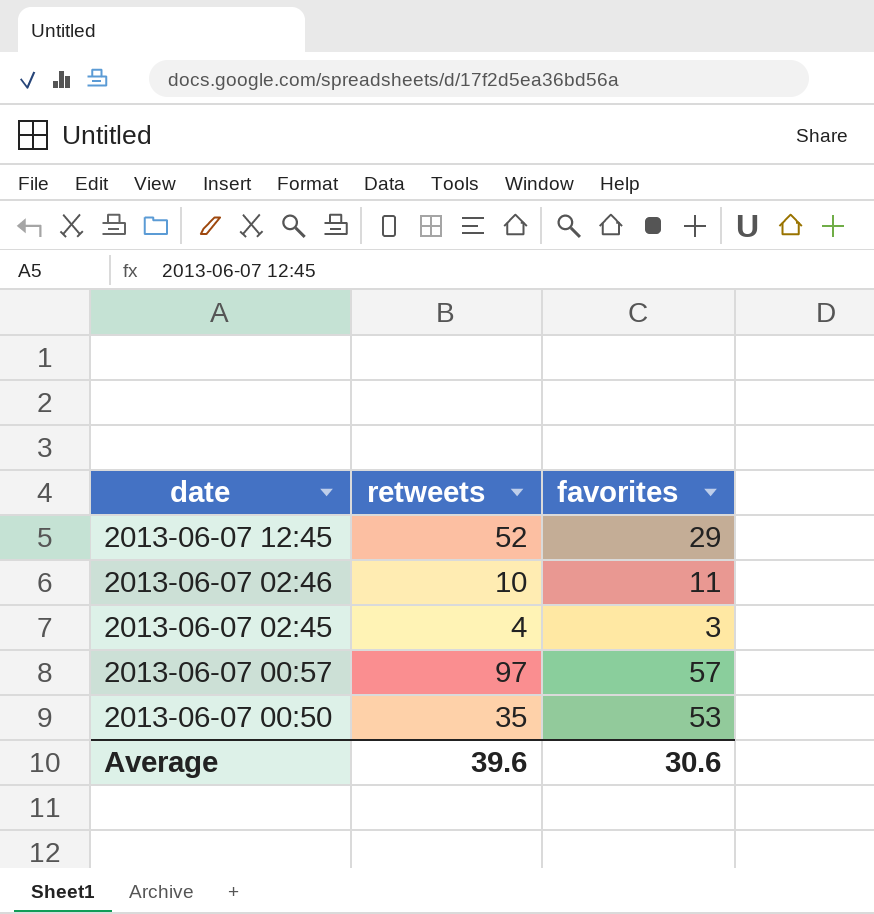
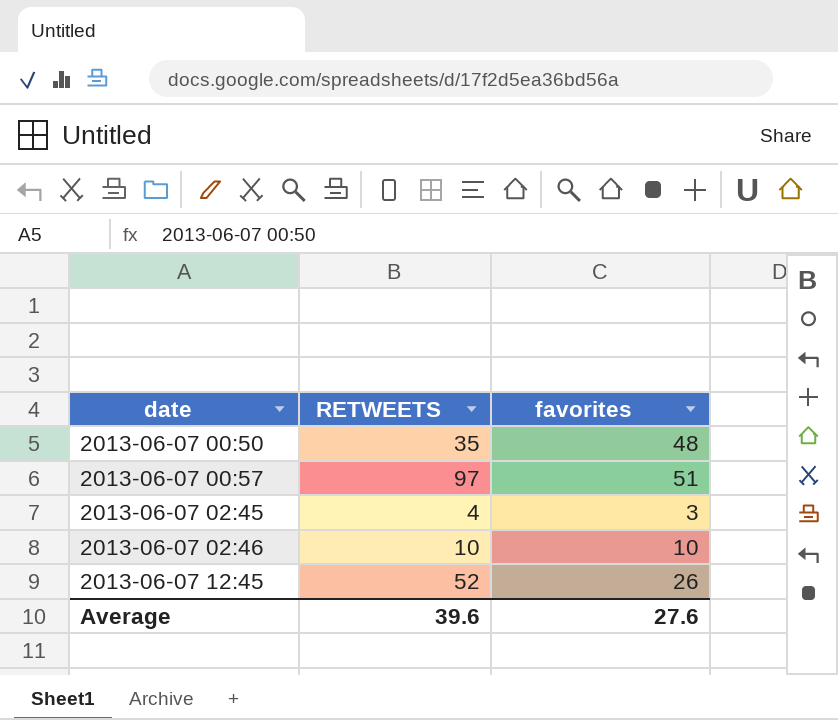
row order: date descending -> date ascending
column name: retweets -> RETWEETS
2013-06-07 00:50 | favorites: 53 -> 48
2013-06-07 00:57 | favorites: 57 -> 51
2013-06-07 02:46 | favorites: 11 -> 10
2013-06-07 12:45 | favorites: 29 -> 26
Average | favorites: 30.6 -> 27.6

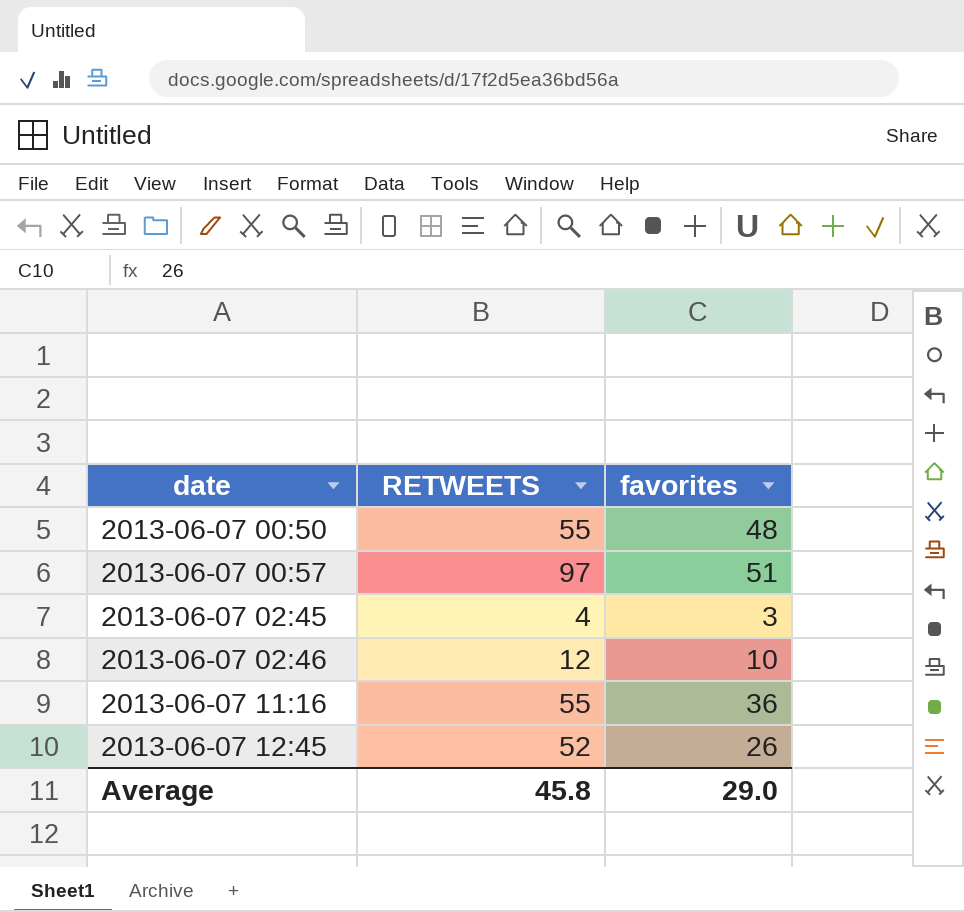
2013-06-07 00:50 | RETWEETS: 35 -> 55
2013-06-07 02:46 | RETWEETS: 10 -> 12
row 2013-06-07 11:16: none -> 55 | 36
Average | RETWEETS: 39.6 -> 45.8
Average | favorites: 27.6 -> 29.0

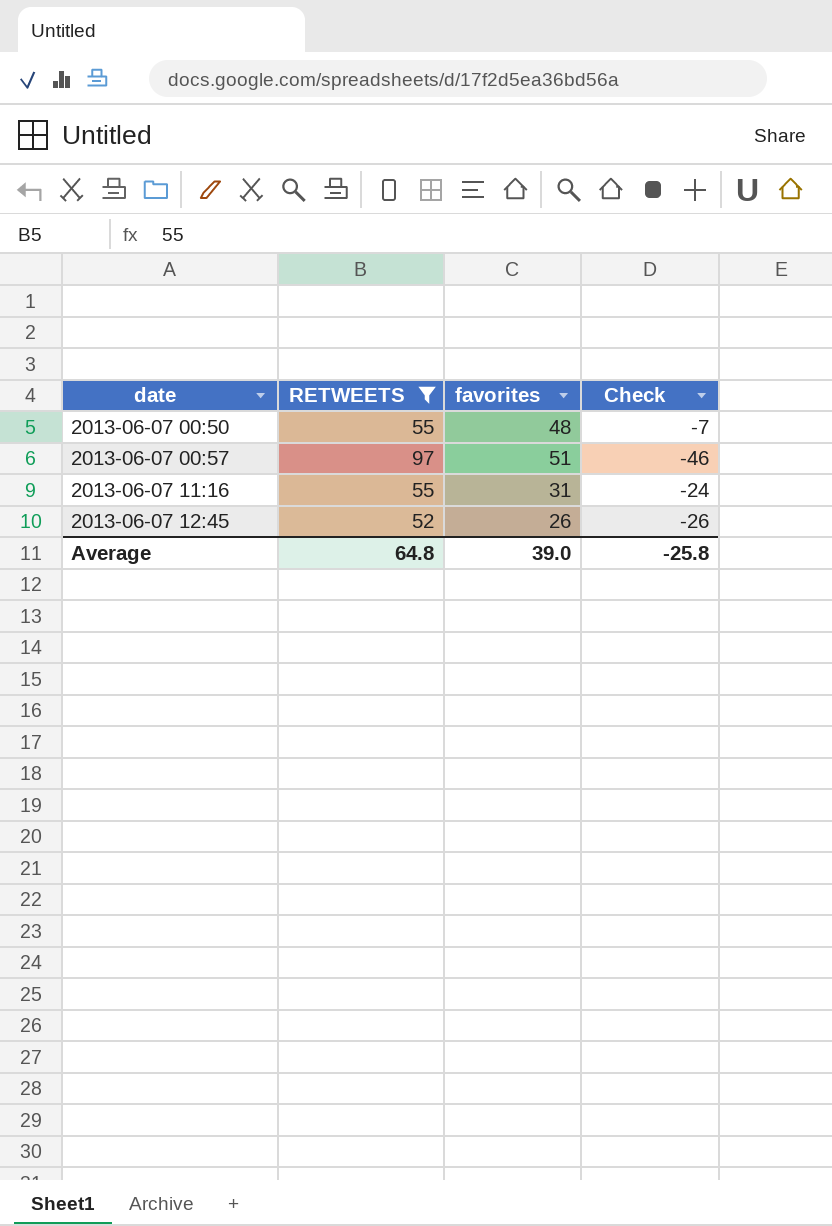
filter: none -> RETWEETS >= 52
column Check | formula: none -> [favorites] - [RETWEETS]
2013-06-07 11:16 | favorites: 36 -> 31
Average | RETWEETS: 45.8 -> 64.8
Average | favorites: 29.0 -> 39.0

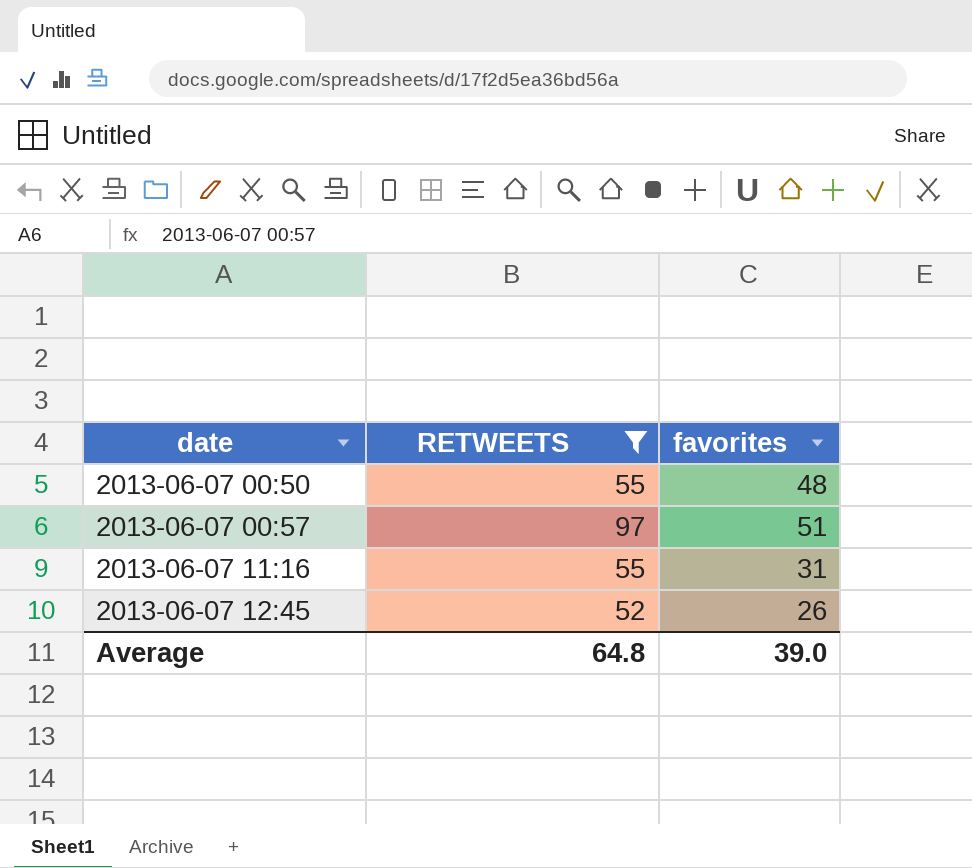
column Check | formula: [favorites] - [RETWEETS] -> none

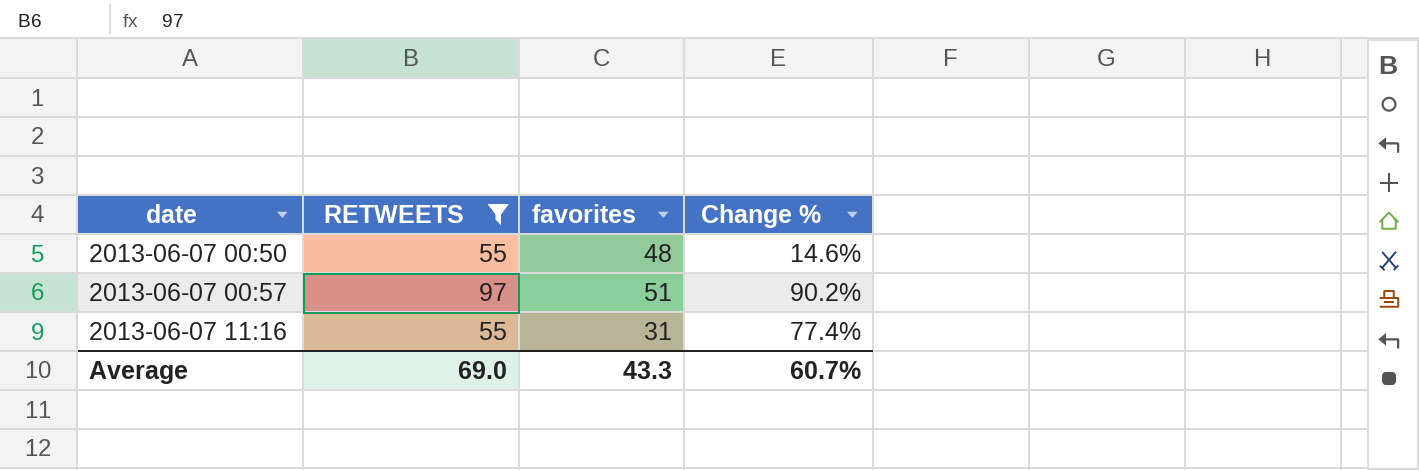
column Change % | formula: none -> ([RETWEETS] - [favorites]) / [favorites]
row 2013-06-07 12:45: 52 | 26 -> none
Average | RETWEETS: 64.8 -> 69.0
Average | favorites: 39.0 -> 43.3

